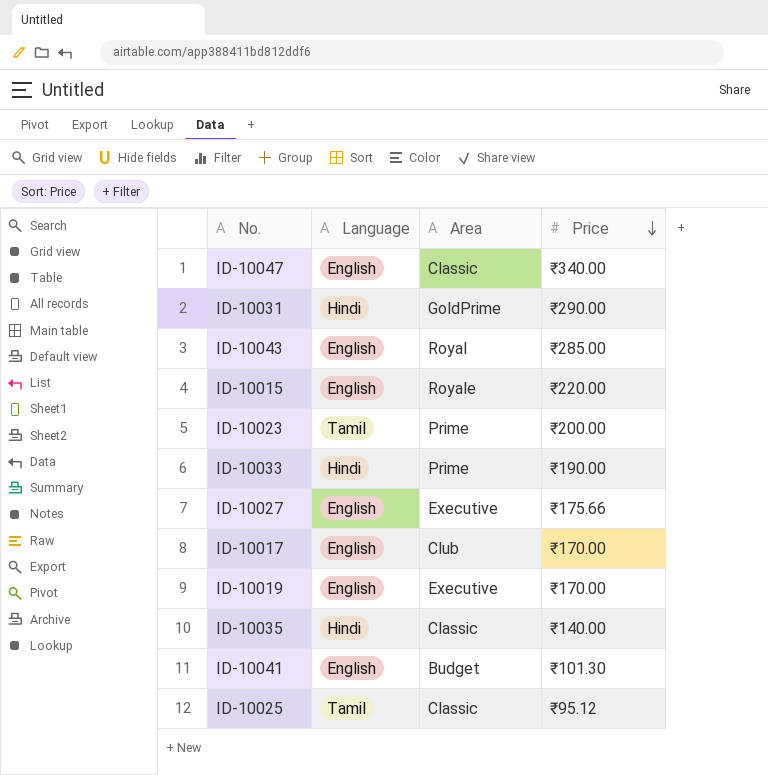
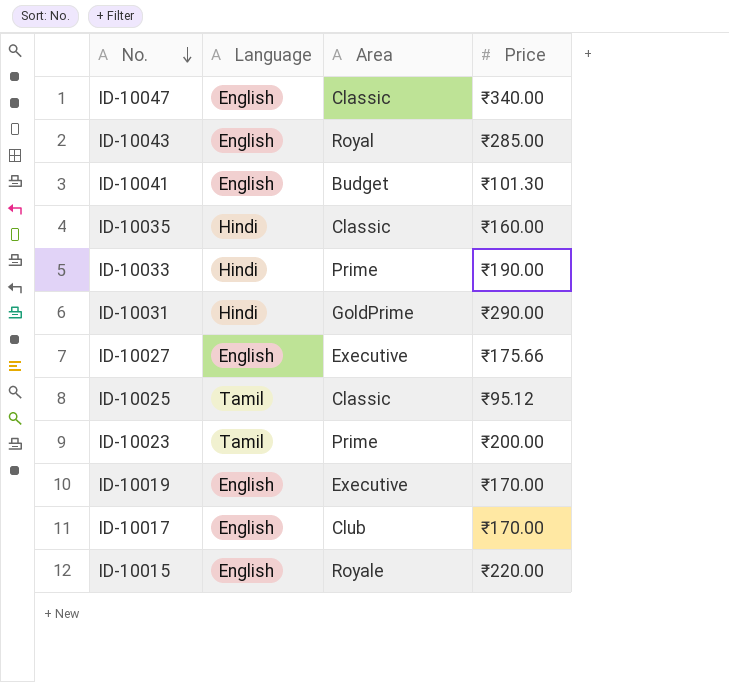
row order: Price descending -> No. descending
ID-10035 | Price: ₹140.00 -> ₹160.00

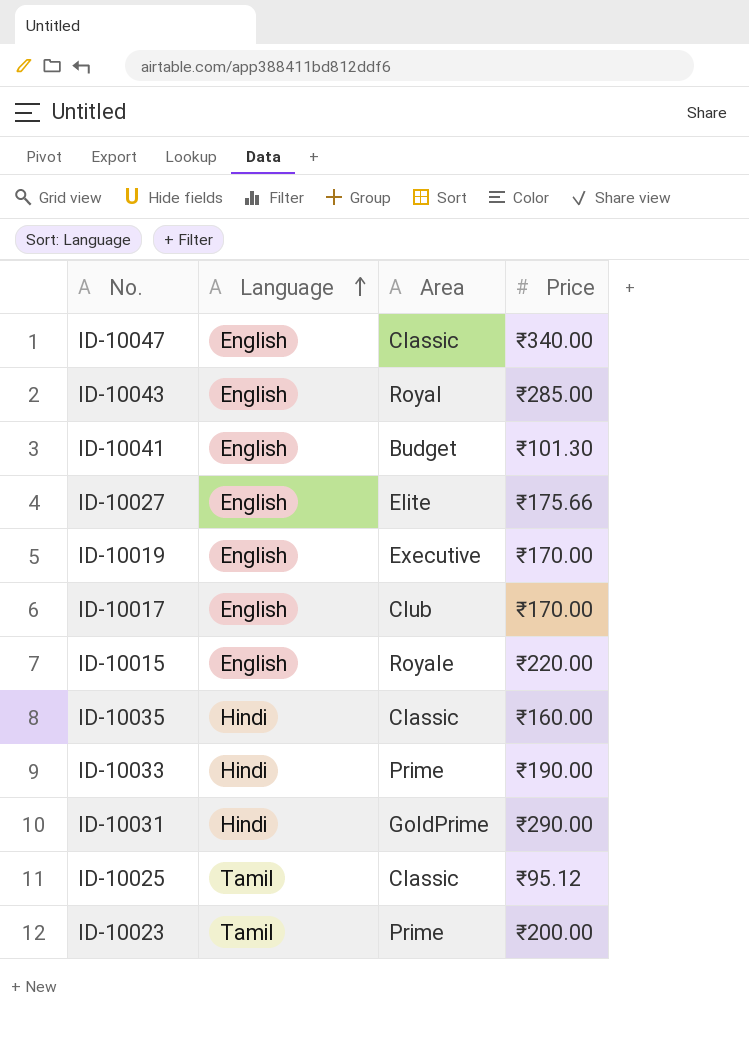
row order: No. descending -> Language ascending
ID-10027 | Area: Executive -> Elite

